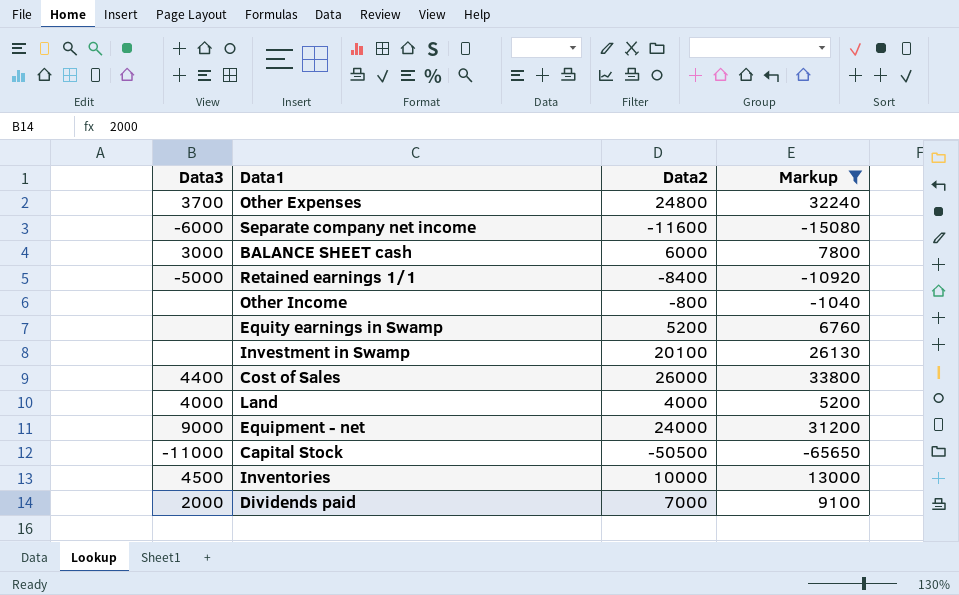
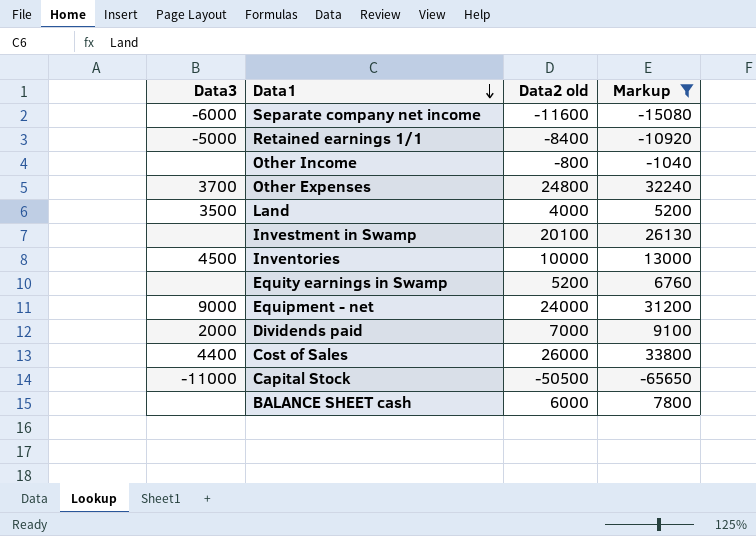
row order: none -> Data1 descending
column name: Data2 -> Data2 old
Land | Data3: 4000 -> 3500
BALANCE SHEET cash | Data3: 3000 -> none

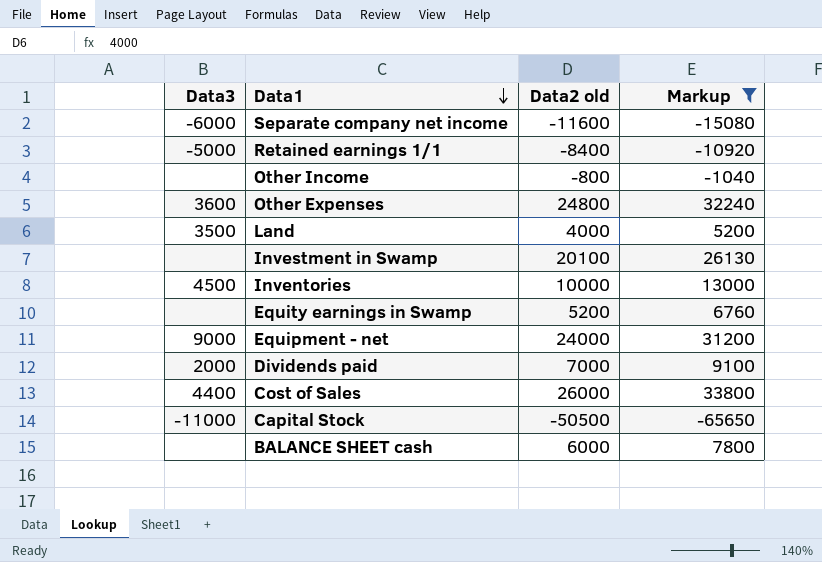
Other Expenses | Data3: 3700 -> 3600

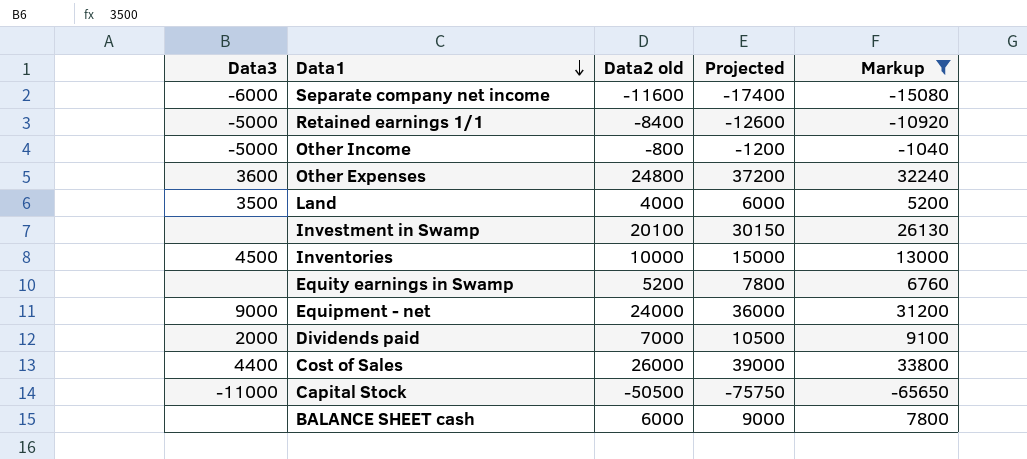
column Projected | formula: none -> [Data2 old] * 1.5
Other Income | Data3: none -> -5000

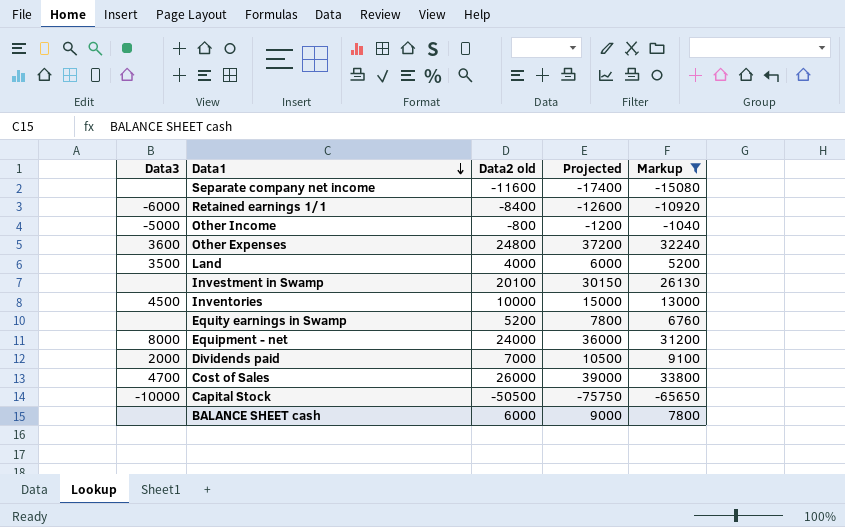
Separate company net income | Data3: -6000 -> none
Retained earnings 1/1 | Data3: -5000 -> -6000
Equipment - net | Data3: 9000 -> 8000
Cost of Sales | Data3: 4400 -> 4700
Capital Stock | Data3: -11000 -> -10000

